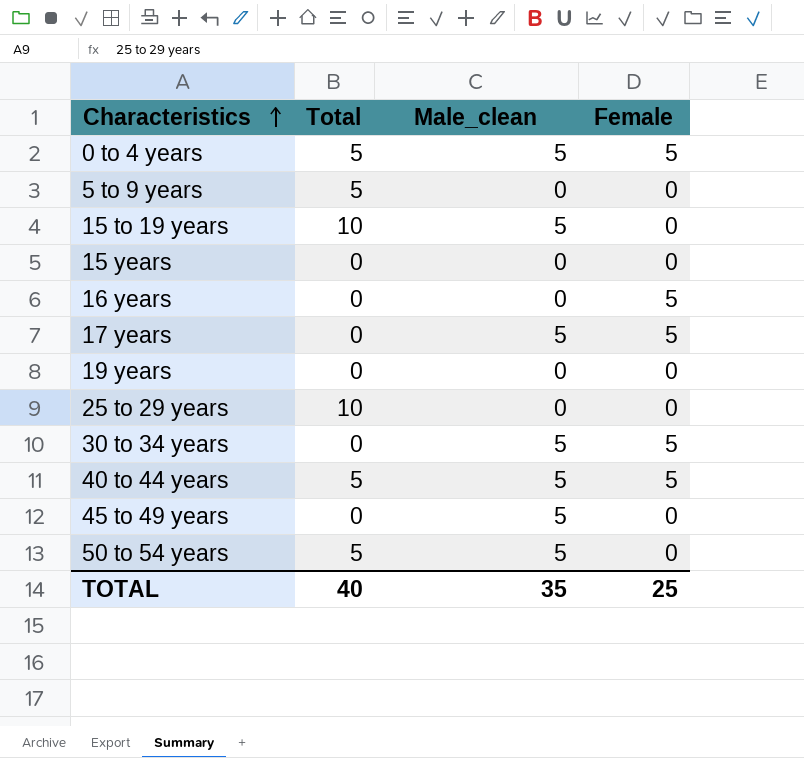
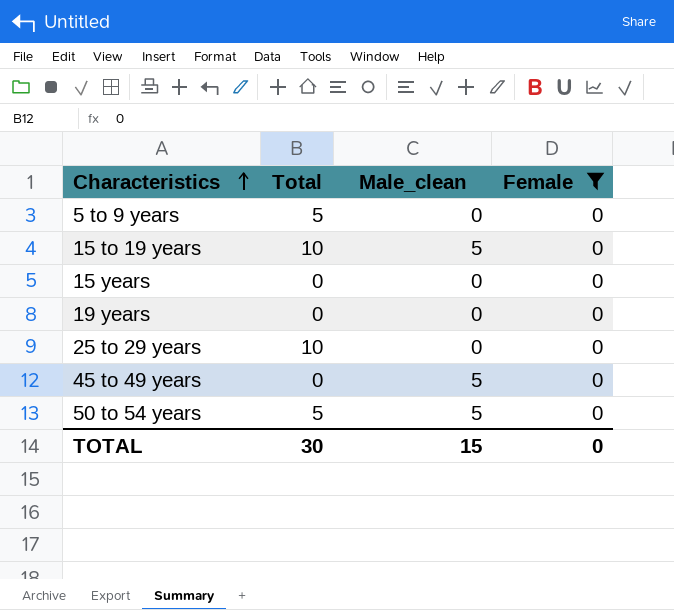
filter: none -> Female = 0
TOTAL | Total: 40 -> 30
TOTAL | Male_clean: 35 -> 15
TOTAL | Female: 25 -> 0

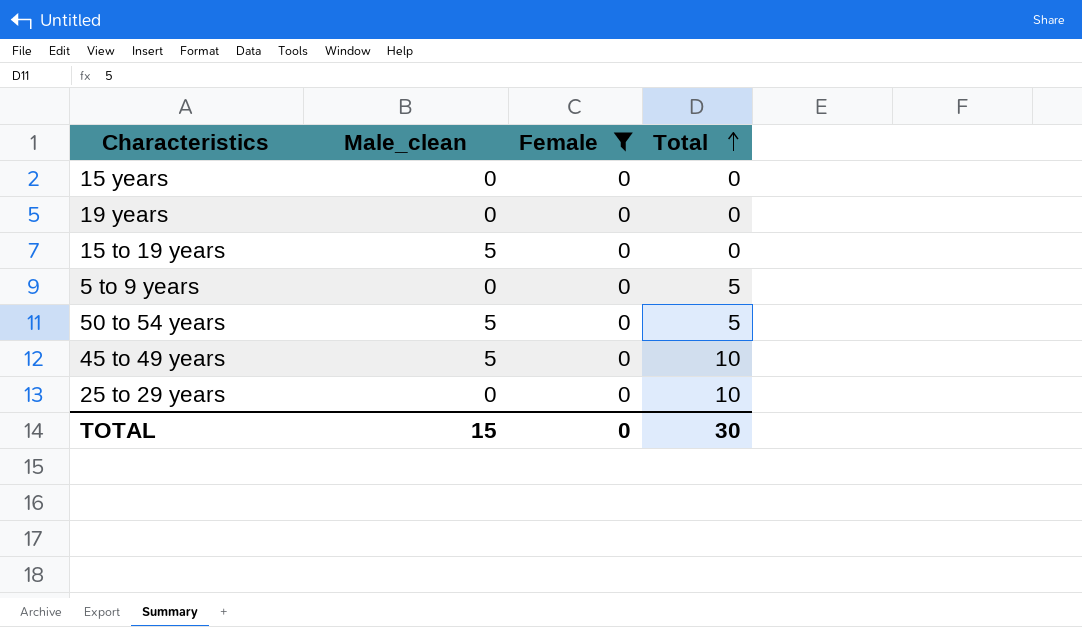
row order: Characteristics ascending -> Total ascending
column Total | position: 2 -> 4
15 to 19 years | Total: 10 -> 0
45 to 49 years | Total: 0 -> 10

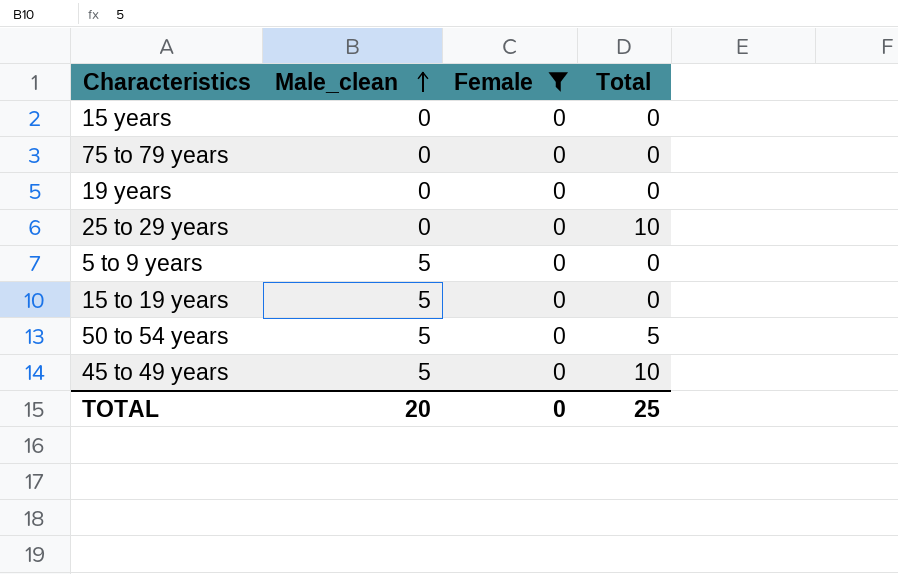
row order: Total ascending -> Male_clean ascending
row 75 to 79 years: none -> 0 | 0 | 0
5 to 9 years | Male_clean: 0 -> 5
5 to 9 years | Total: 5 -> 0
TOTAL | Male_clean: 15 -> 20
TOTAL | Total: 30 -> 25

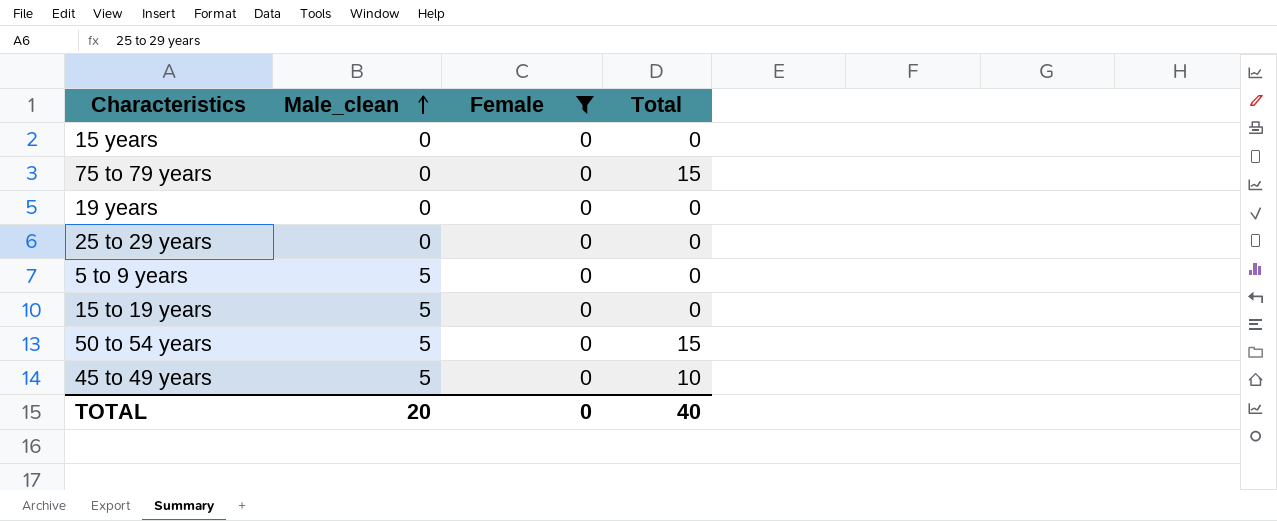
75 to 79 years | Total: 0 -> 15
25 to 29 years | Total: 10 -> 0
50 to 54 years | Total: 5 -> 15
TOTAL | Total: 25 -> 40

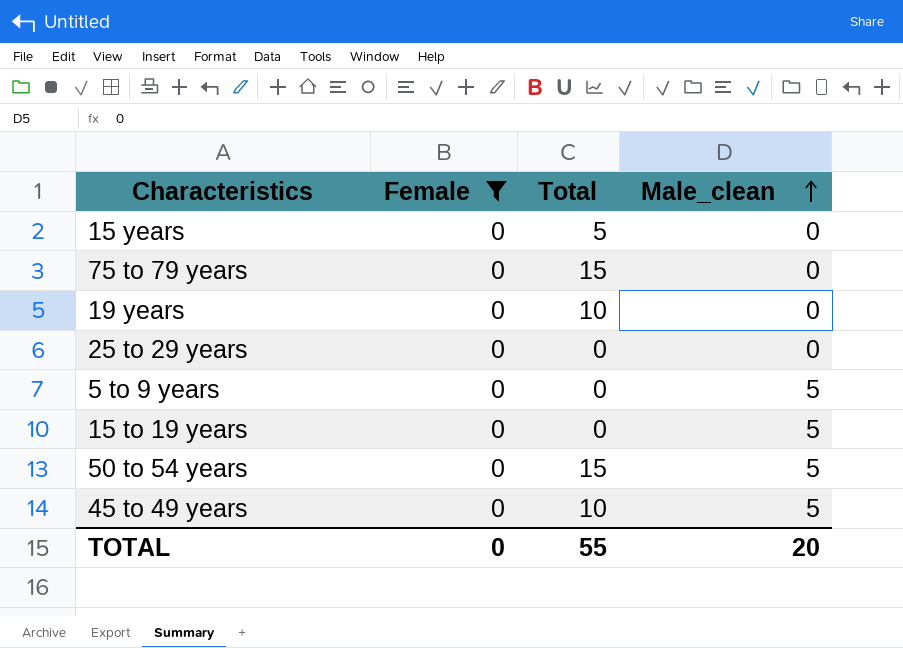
column Male_clean | position: 2 -> 4
15 years | Total: 0 -> 5
19 years | Total: 0 -> 10
TOTAL | Total: 40 -> 55

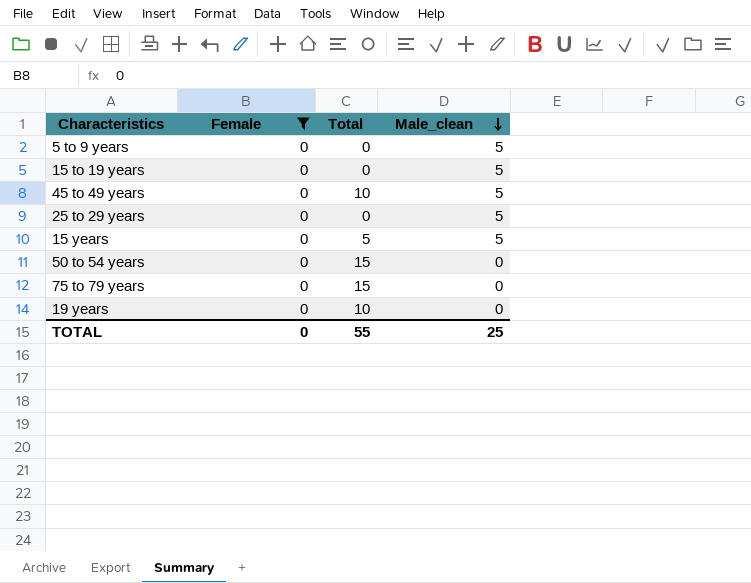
row order: Male_clean ascending -> Male_clean descending
25 to 29 years | Male_clean: 0 -> 5
15 years | Male_clean: 0 -> 5
50 to 54 years | Male_clean: 5 -> 0
TOTAL | Male_clean: 20 -> 25

